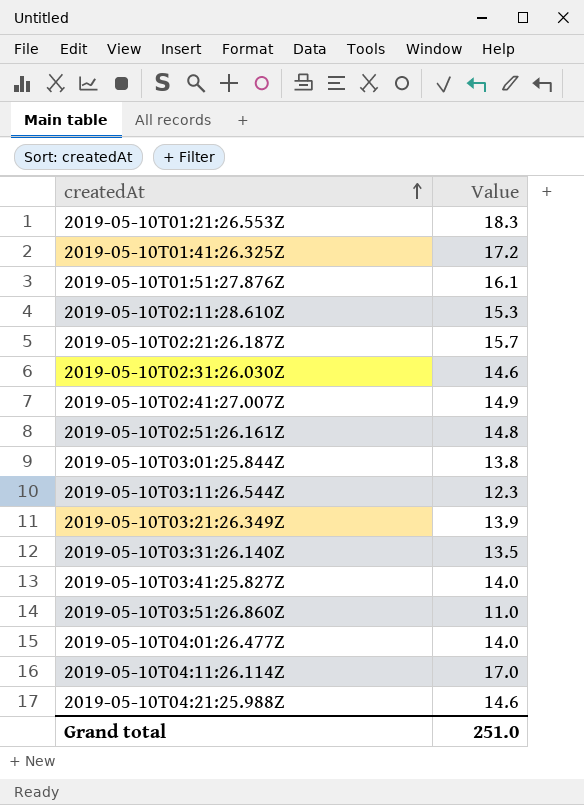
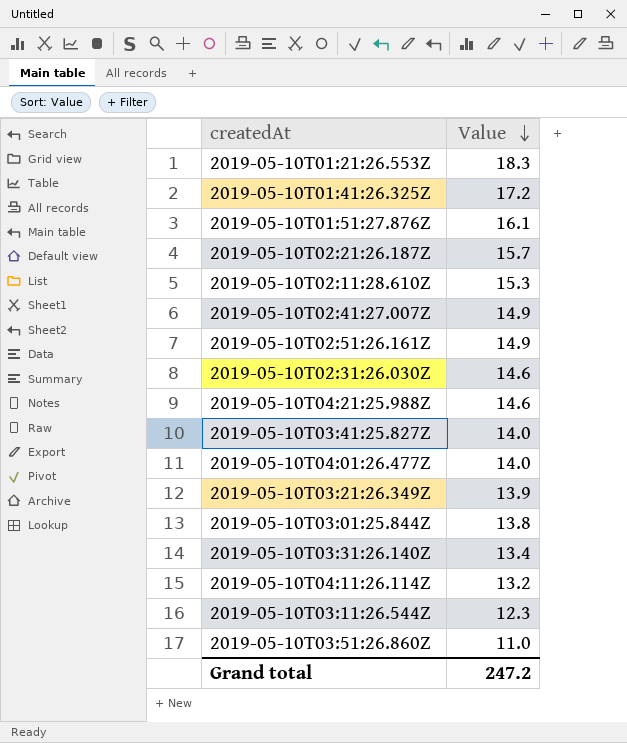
row order: createdAt ascending -> Value descending
2019-05-10T02:51:26.161Z | Value: 14.8 -> 14.9
2019-05-10T03:31:26.140Z | Value: 13.5 -> 13.4
2019-05-10T04:11:26.114Z | Value: 17.0 -> 13.2
Grand total | Value: 251.0 -> 247.2

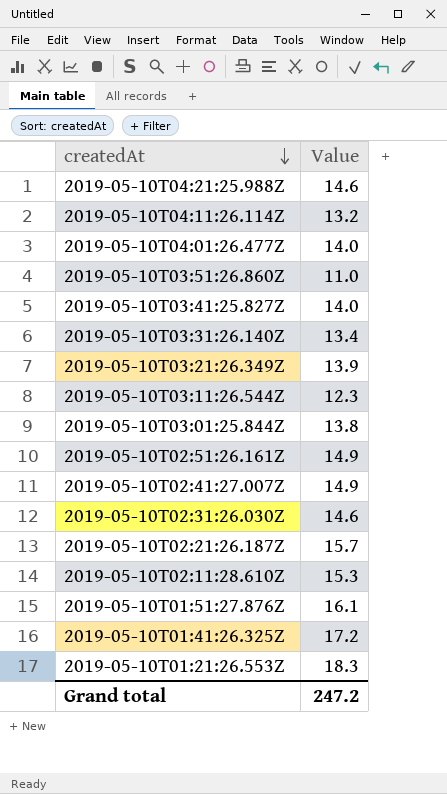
row order: Value descending -> createdAt descending

